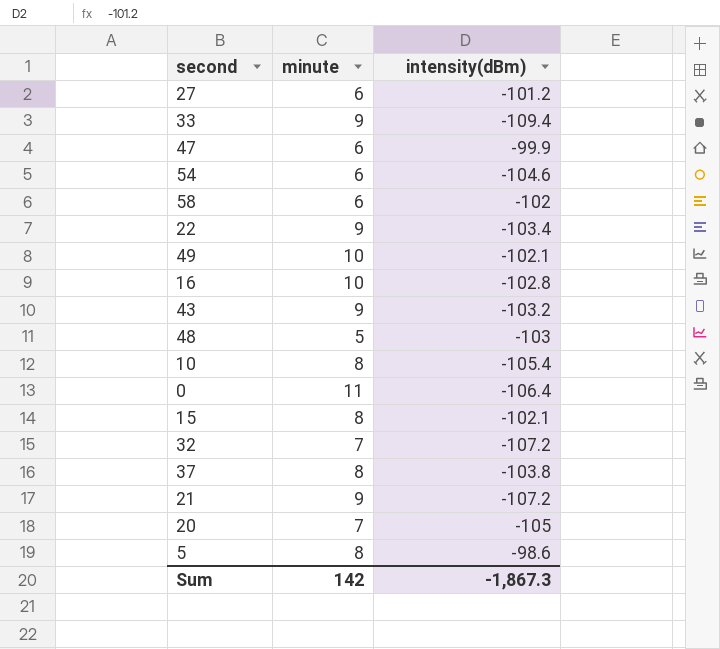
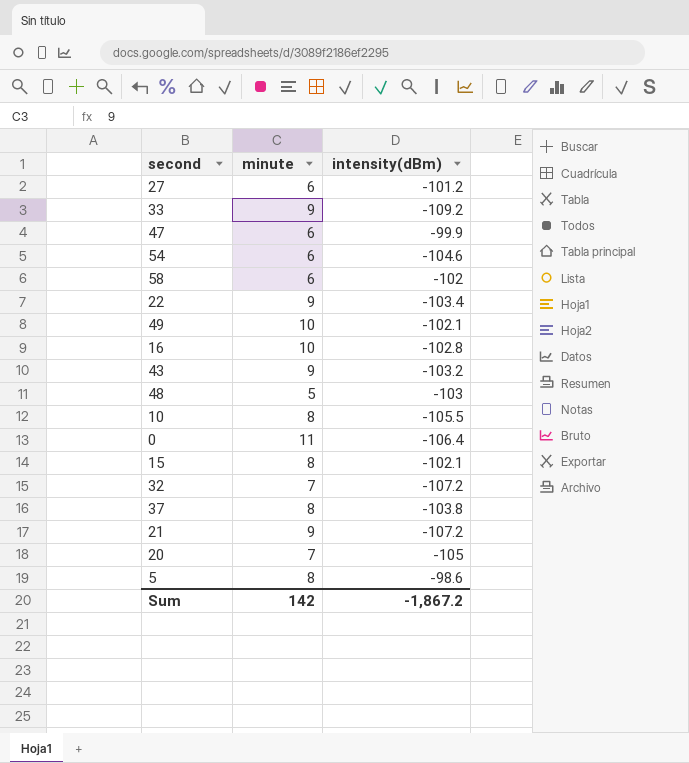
33 | intensity(dBm): -109.4 -> -109.2
10 | intensity(dBm): -105.4 -> -105.5
Sum | intensity(dBm): -1,867.3 -> -1,867.2

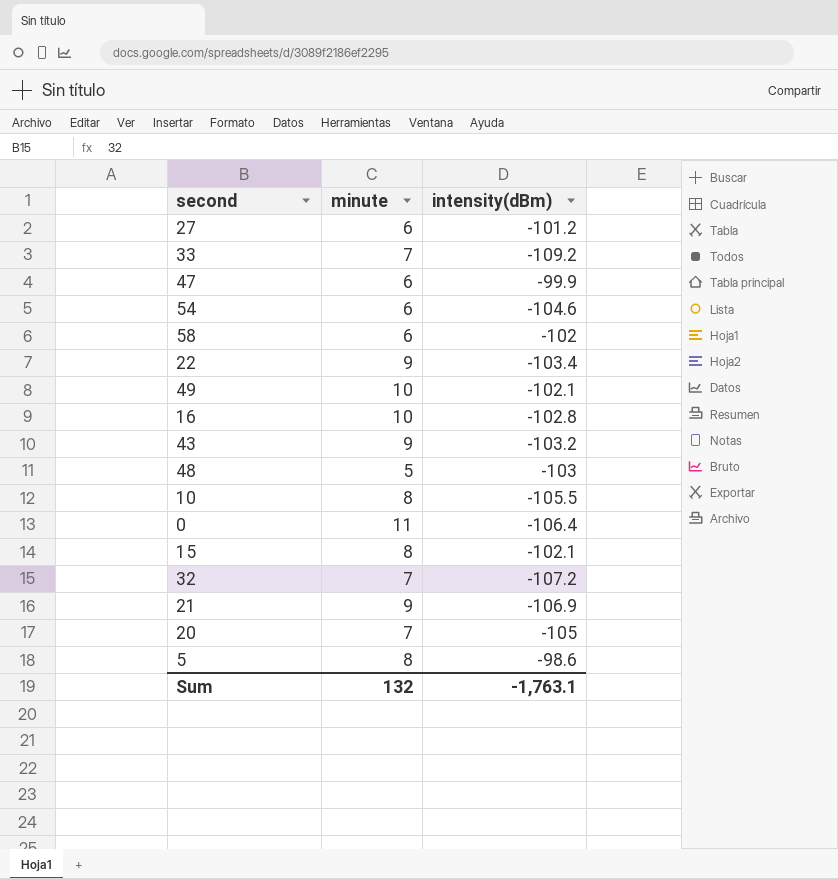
row 37: 8 | -103.8 -> none
33 | minute: 9 -> 7
21 | intensity(dBm): -107.2 -> -106.9
Sum | minute: 142 -> 132
Sum | intensity(dBm): -1,867.2 -> -1,763.1

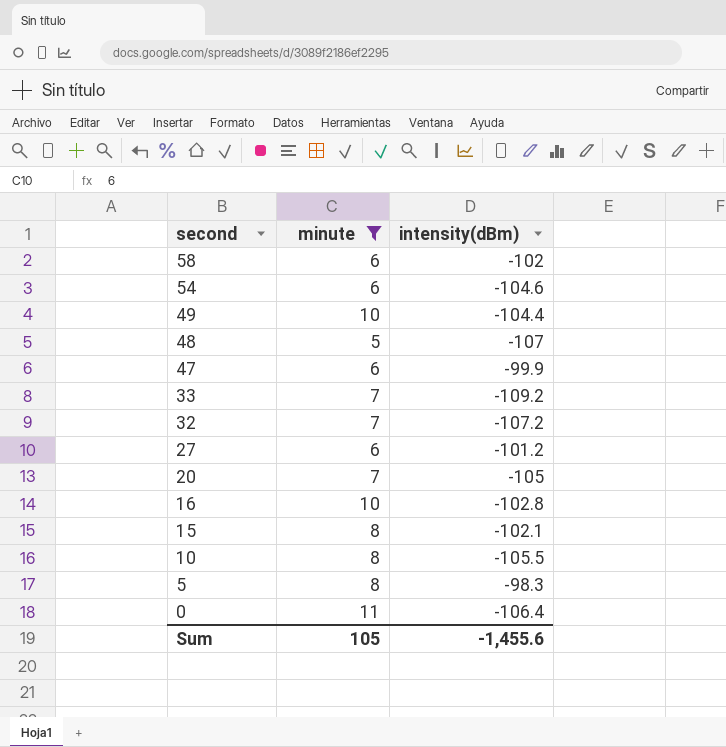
filter: none -> minute != 9
row order: none -> second descending
49 | intensity(dBm): -102.1 -> -104.4
48 | intensity(dBm): -103 -> -107
5 | intensity(dBm): -98.6 -> -98.3
Sum | minute: 132 -> 105
Sum | intensity(dBm): -1,763.1 -> -1,455.6

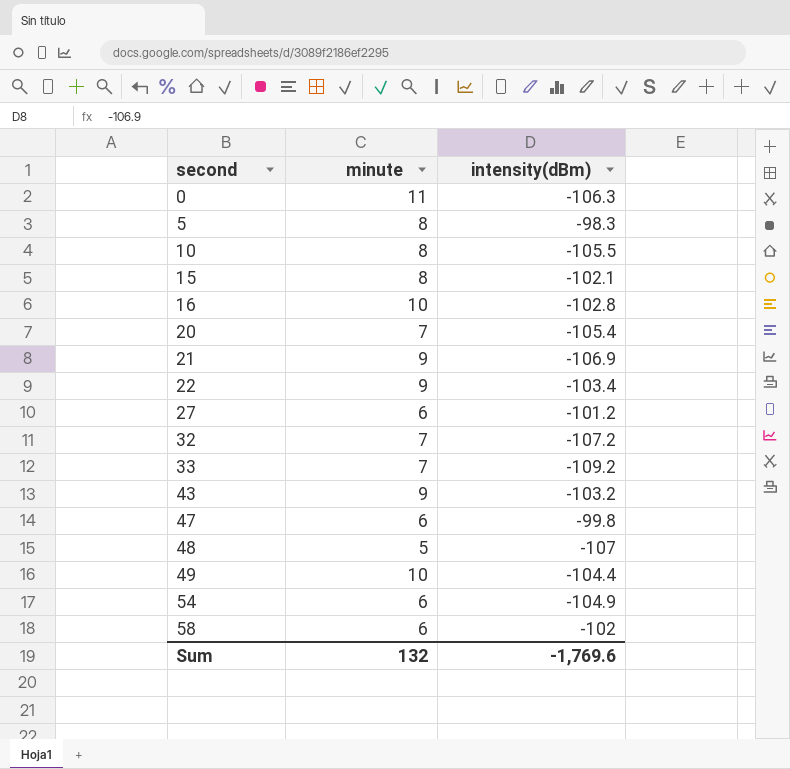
filter: minute != 9 -> none
row order: second descending -> second ascending
0 | intensity(dBm): -106.4 -> -106.3
20 | intensity(dBm): -105 -> -105.4
47 | intensity(dBm): -99.9 -> -99.8
54 | intensity(dBm): -104.6 -> -104.9
Sum | minute: 105 -> 132
Sum | intensity(dBm): -1,455.6 -> -1,769.6

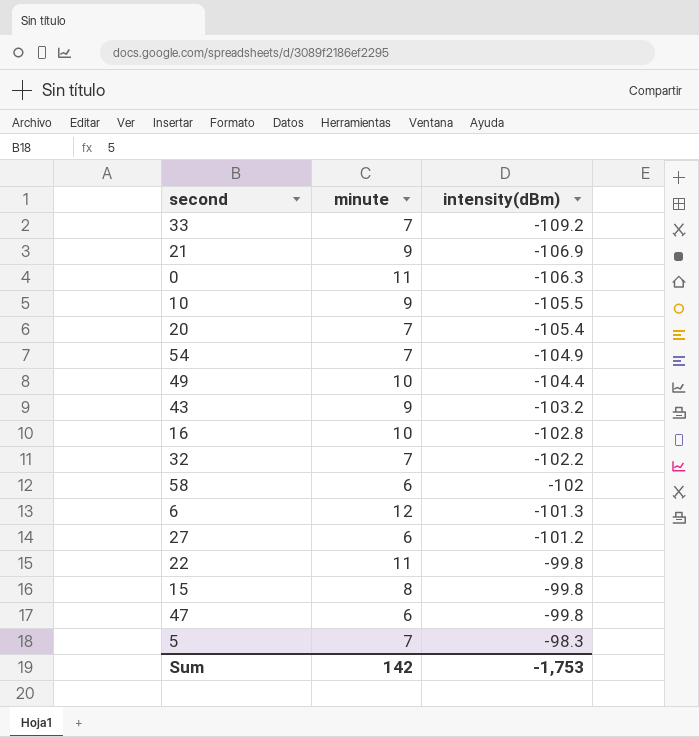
row order: second ascending -> intensity(dBm) ascending
row 48: 5 | -107 -> none
10 | minute: 8 -> 9
54 | minute: 6 -> 7
32 | intensity(dBm): -107.2 -> -102.2
row 6: none -> 12 | -101.3
22 | minute: 9 -> 11
22 | intensity(dBm): -103.4 -> -99.8
15 | intensity(dBm): -102.1 -> -99.8
5 | minute: 8 -> 7
Sum | minute: 132 -> 142
Sum | intensity(dBm): -1,769.6 -> -1,753

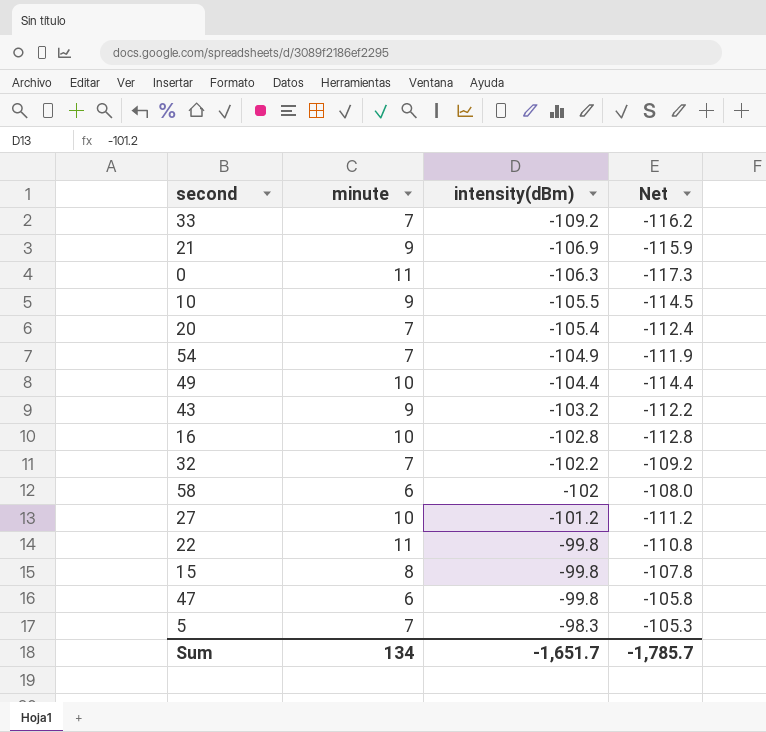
column Net | formula: none -> [intensity(dBm)] - [minute]
row 6: 12 | -101.3 -> none
27 | minute: 6 -> 10
Sum | minute: 142 -> 134
Sum | intensity(dBm): -1,753 -> -1,651.7

